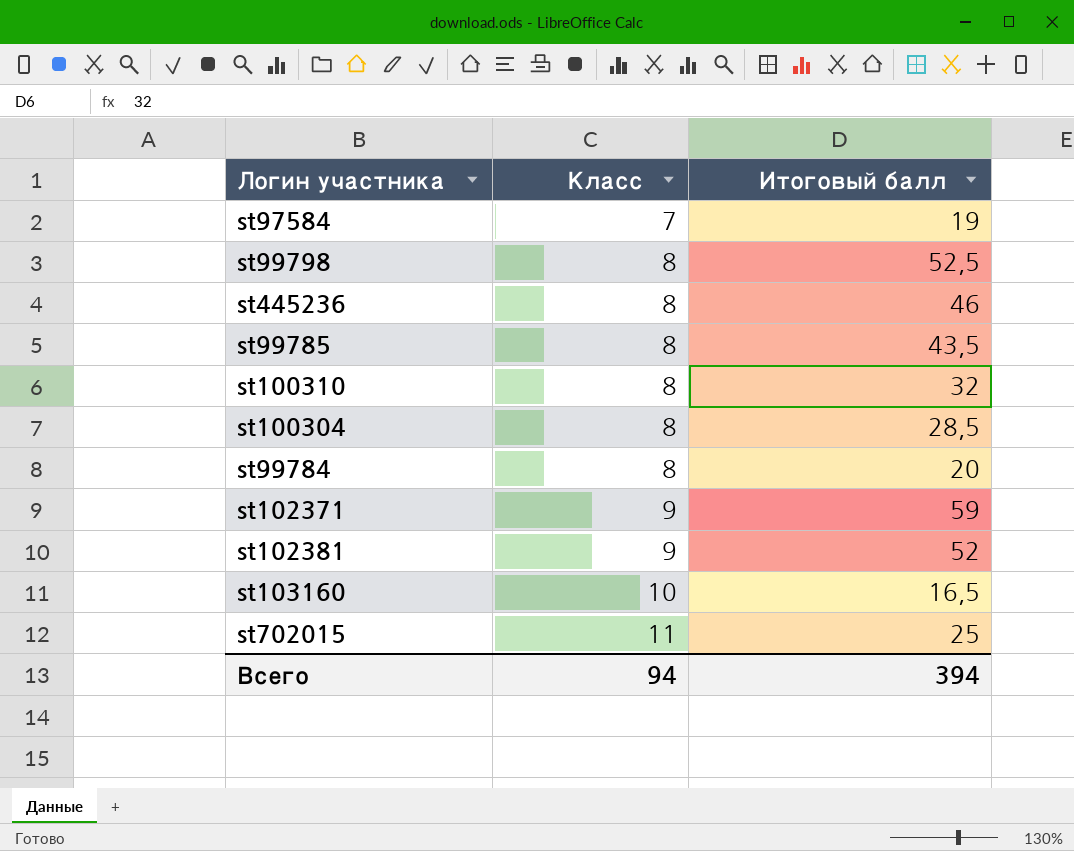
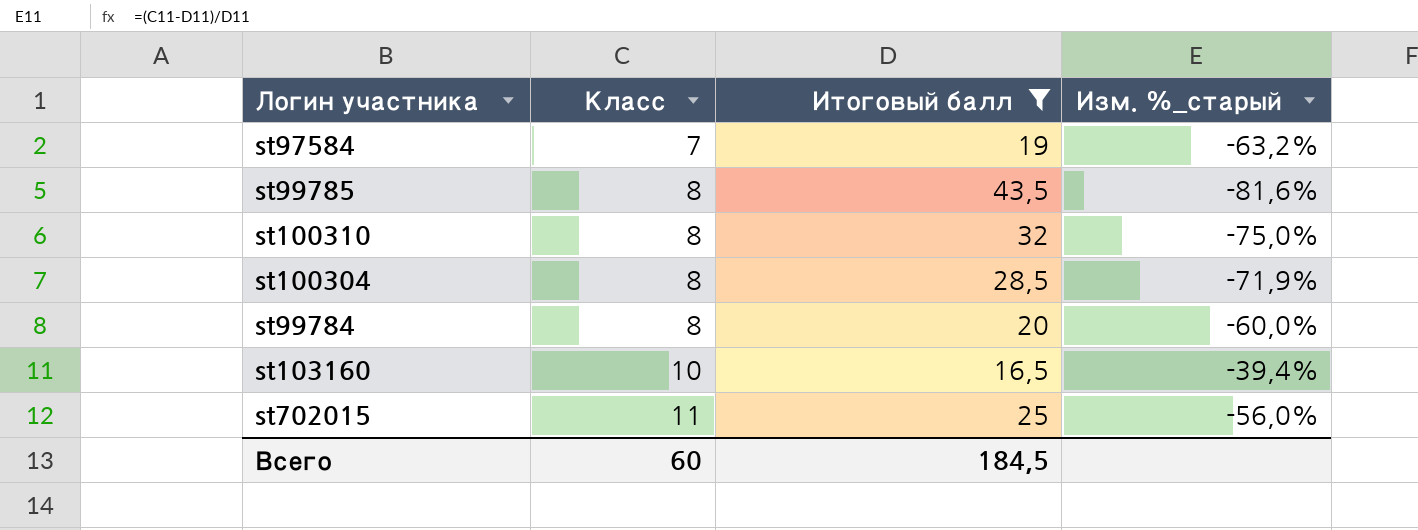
filter: none -> Итоговый балл <= 43,5
column Изм. %_старый | formula: none -> ([Класс] - [Итоговый балл]) / [Итоговый балл]
Всего | Класс: 94 -> 60
Всего | Итоговый балл: 394 -> 184,5

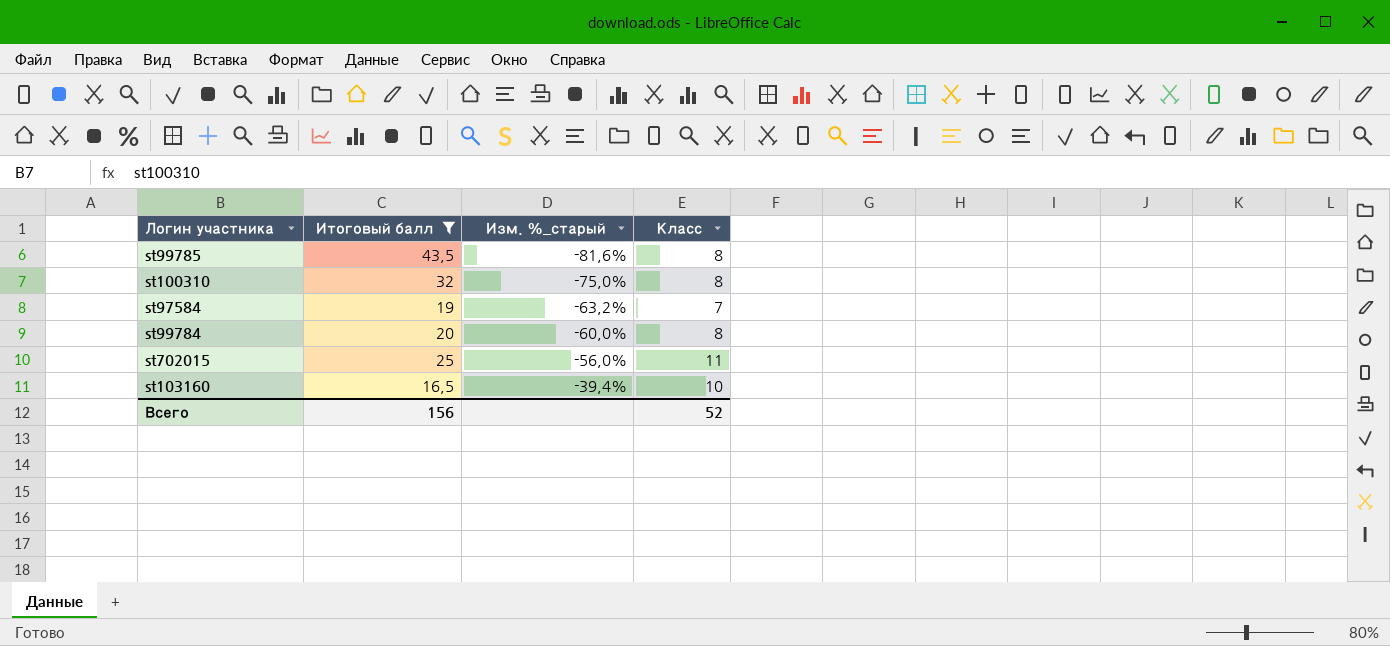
row order: Класс ascending -> Изм. %_старый ascending
column Класс | position: 2 -> 4
row st100304: 8 | 28,5 | -71,9% -> none
Всего | Итоговый балл: 184,5 -> 156
Всего | Класс: 60 -> 52

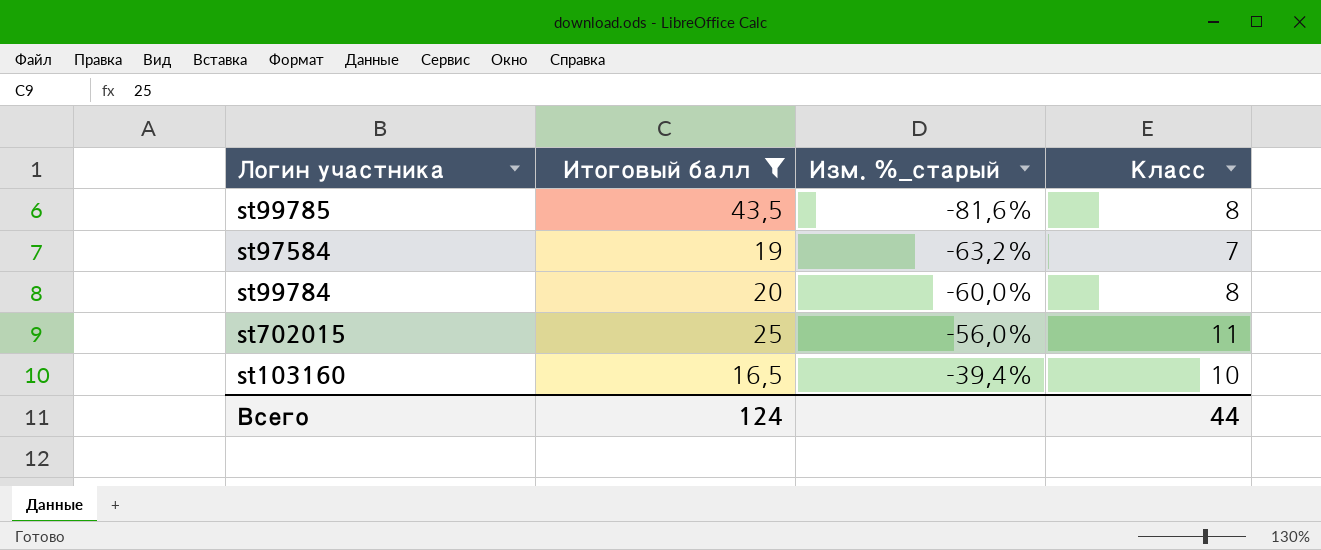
row st100310: 32 | -75,0% | 8 -> none
Всего | Итоговый балл: 156 -> 124
Всего | Класс: 52 -> 44

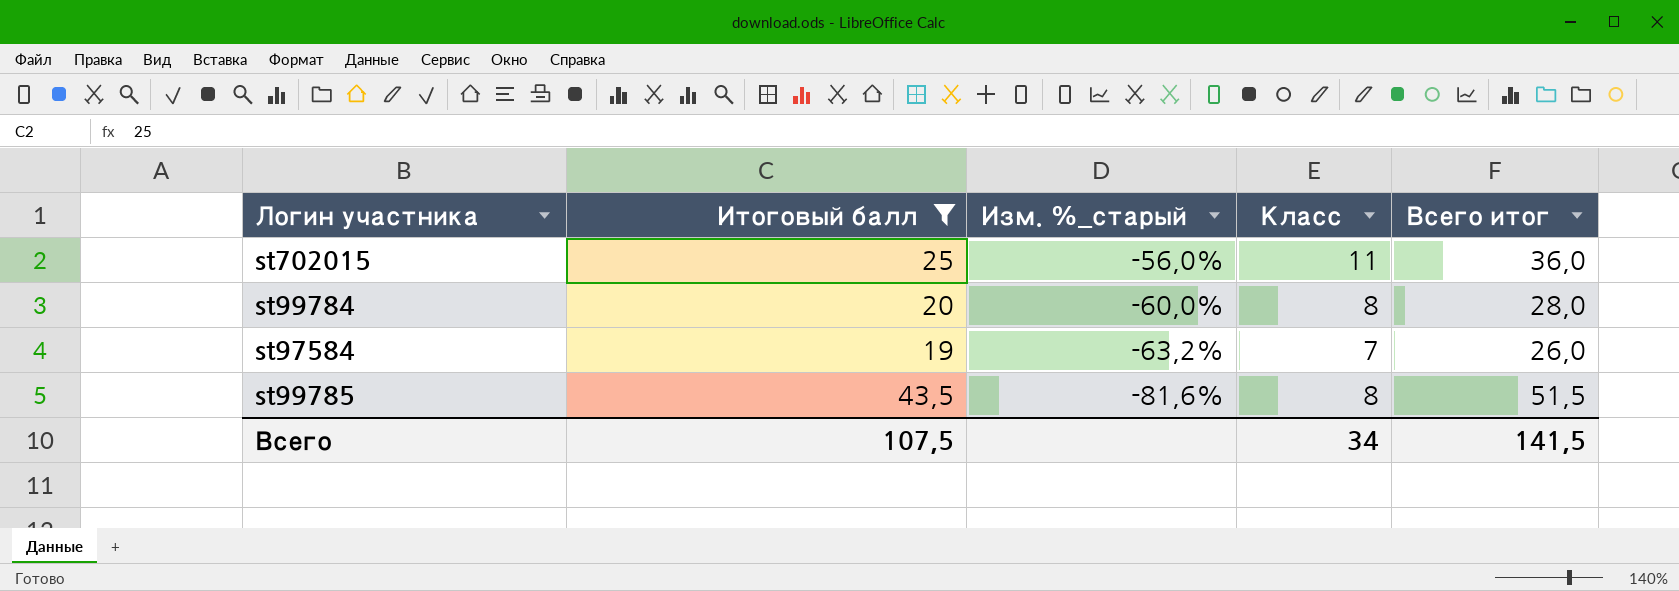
row order: Изм. %_старый ascending -> Изм. %_старый descending
column Всего итог | formula: none -> [Итоговый балл] + [Класс]
row st103160: 16,5 | -39,4% | 10 -> none
Всего | Итоговый балл: 124 -> 107,5
Всего | Класс: 44 -> 34

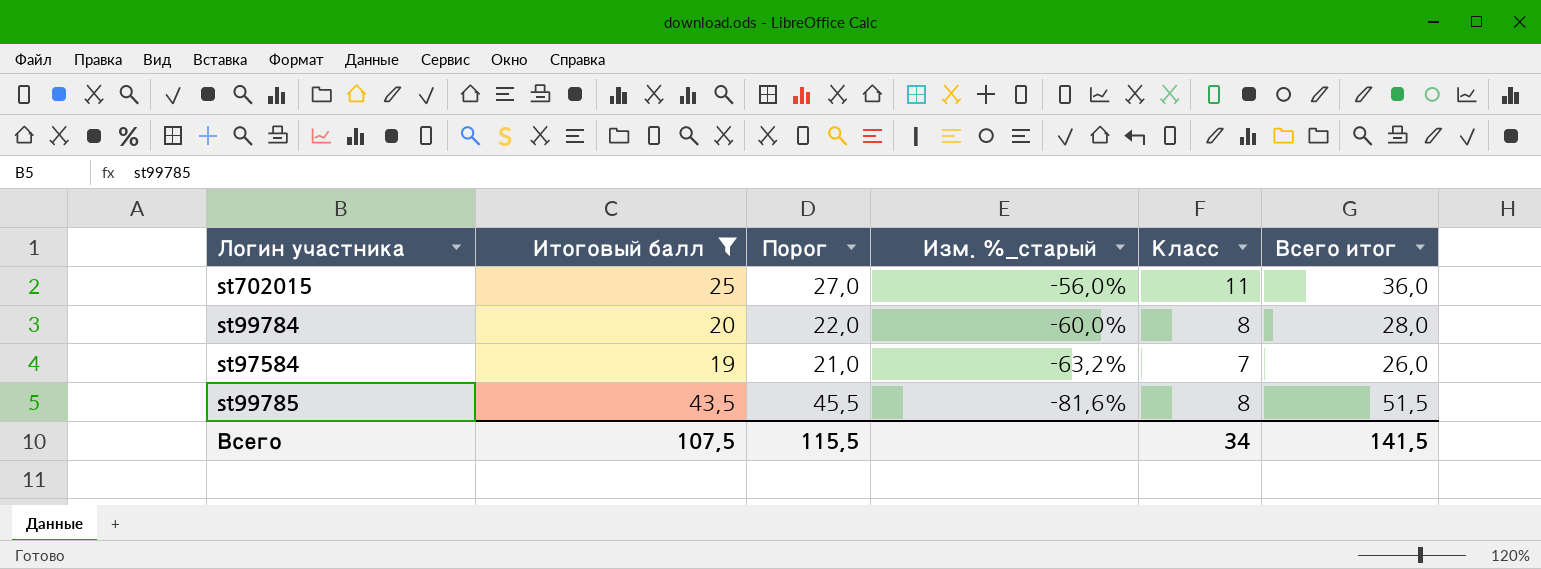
column Порог | formula: none -> [Итоговый балл] + 2

